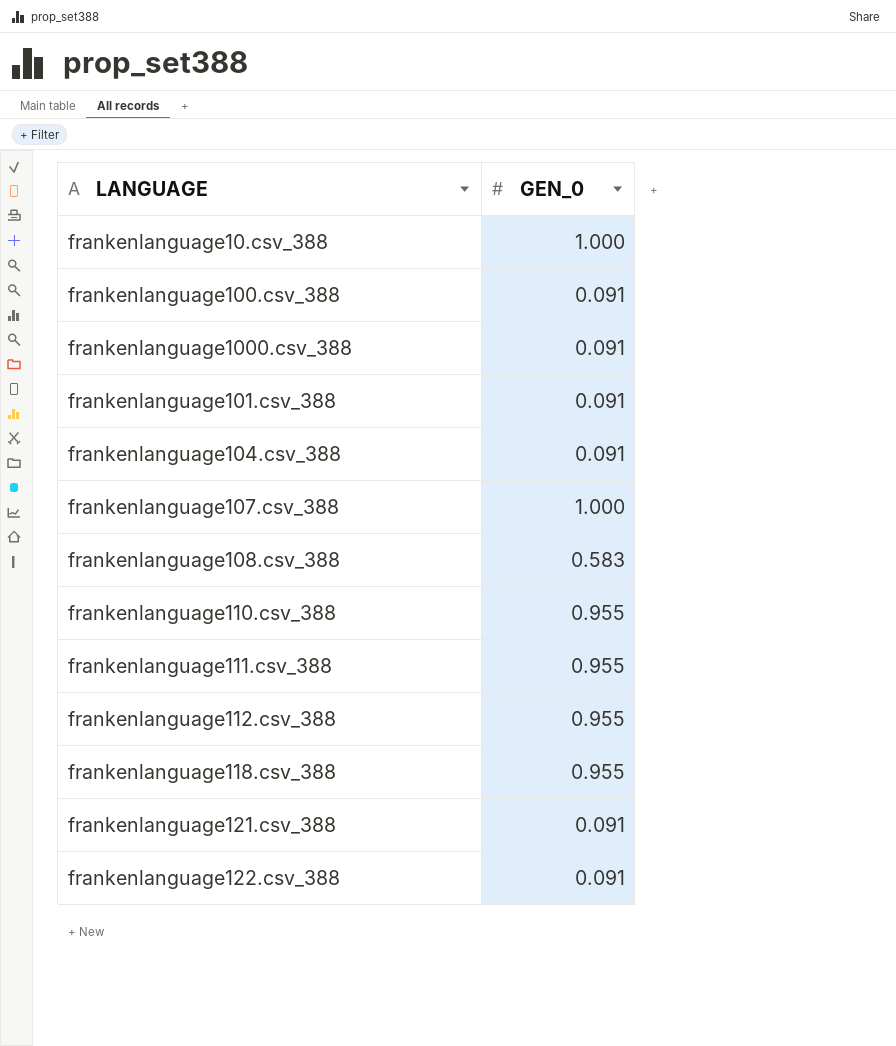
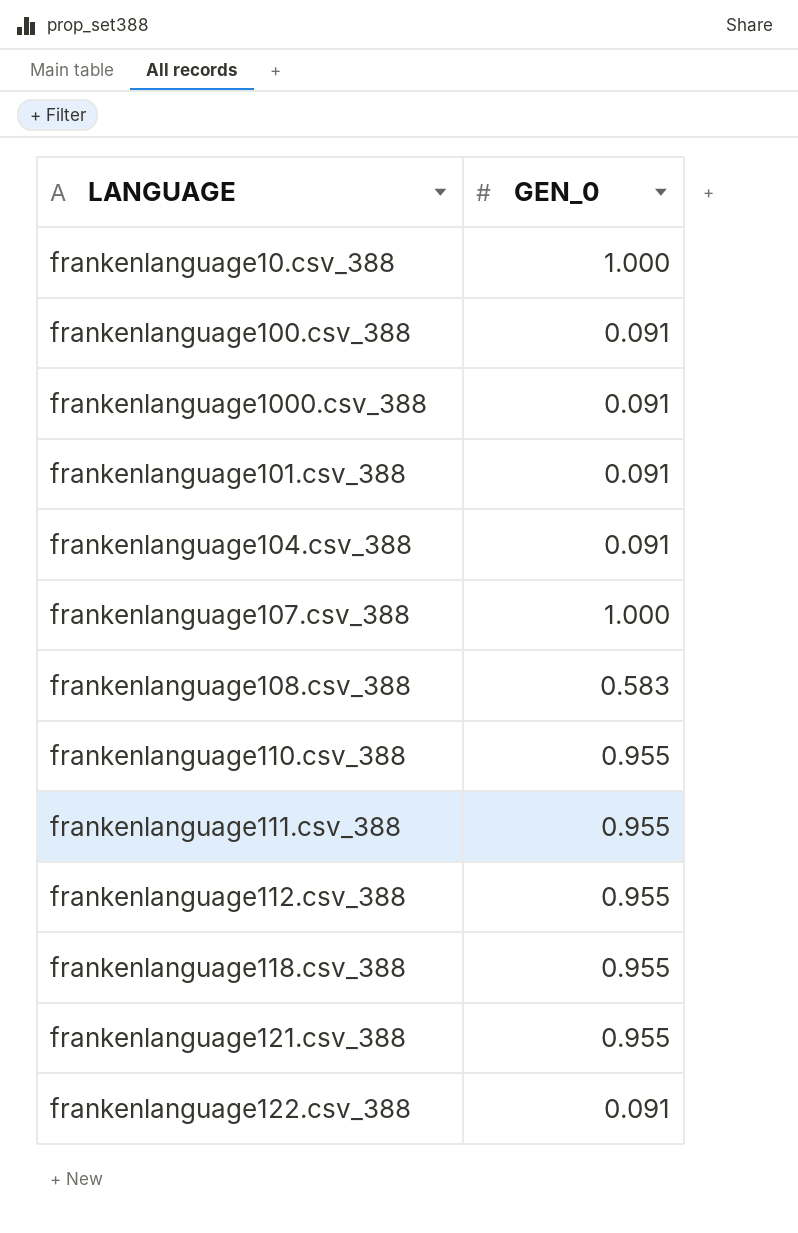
frankenlanguage121.csv_388 | GEN_0: 0.091 -> 0.955

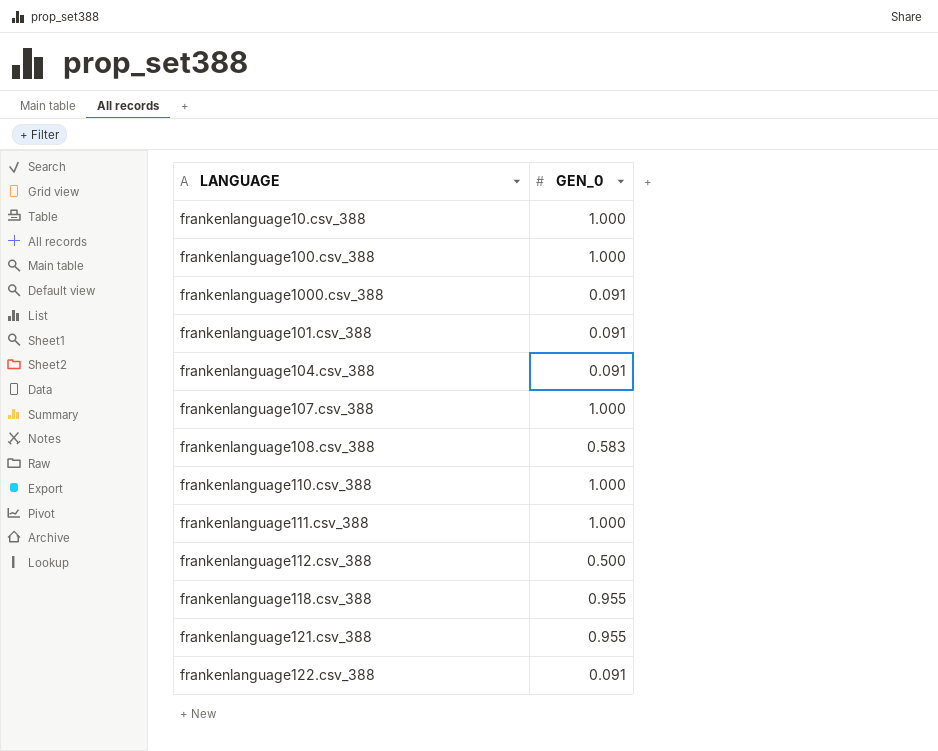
frankenlanguage100.csv_388 | GEN_0: 0.091 -> 1.000
frankenlanguage110.csv_388 | GEN_0: 0.955 -> 1.000
frankenlanguage111.csv_388 | GEN_0: 0.955 -> 1.000
frankenlanguage112.csv_388 | GEN_0: 0.955 -> 0.500

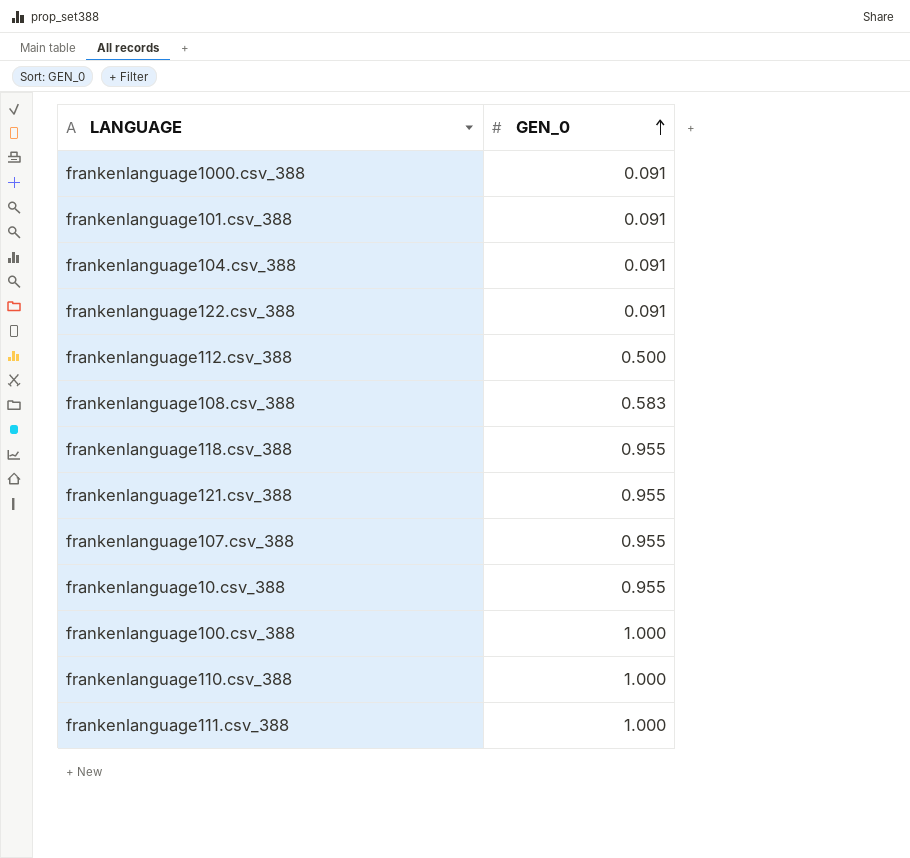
row order: none -> GEN_0 ascending
frankenlanguage107.csv_388 | GEN_0: 1.000 -> 0.955
frankenlanguage10.csv_388 | GEN_0: 1.000 -> 0.955

